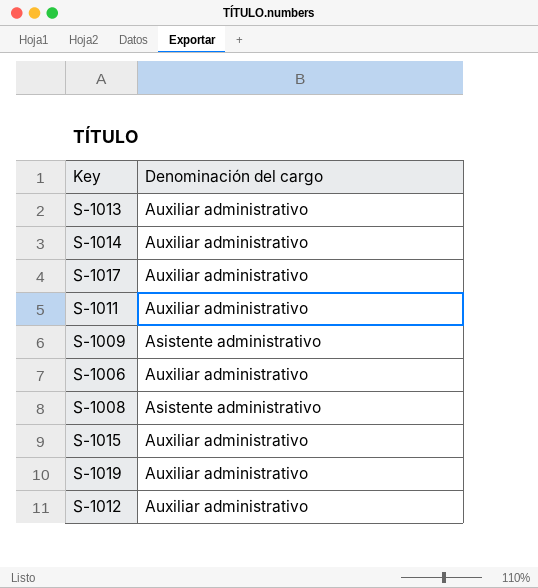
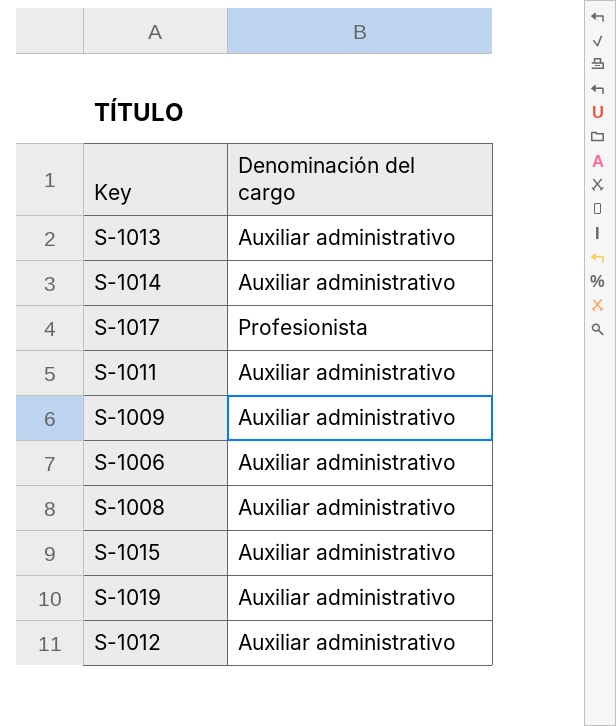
S-1017 | Denominación del cargo: Auxiliar administrativo -> Profesionista
S-1009 | Denominación del cargo: Asistente administrativo -> Auxiliar administrativo
S-1008 | Denominación del cargo: Asistente administrativo -> Auxiliar administrativo

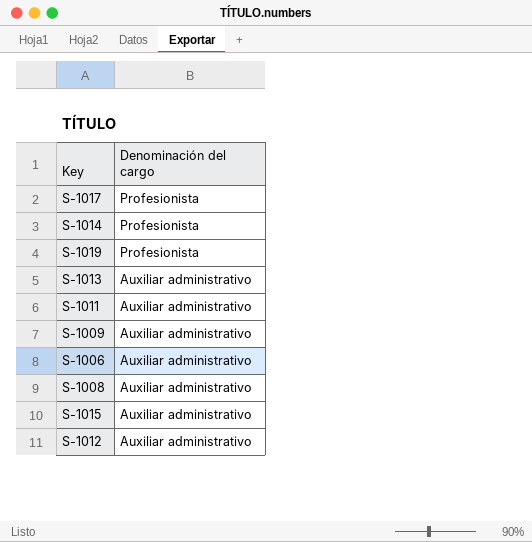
row order: none -> Denominación del cargo descending
S-1014 | Denominación del cargo: Auxiliar administrativo -> Profesionista
S-1019 | Denominación del cargo: Auxiliar administrativo -> Profesionista

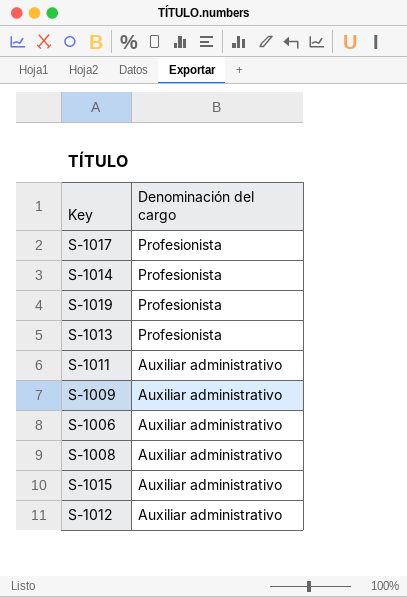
S-1013 | Denominación del cargo: Auxiliar administrativo -> Profesionista

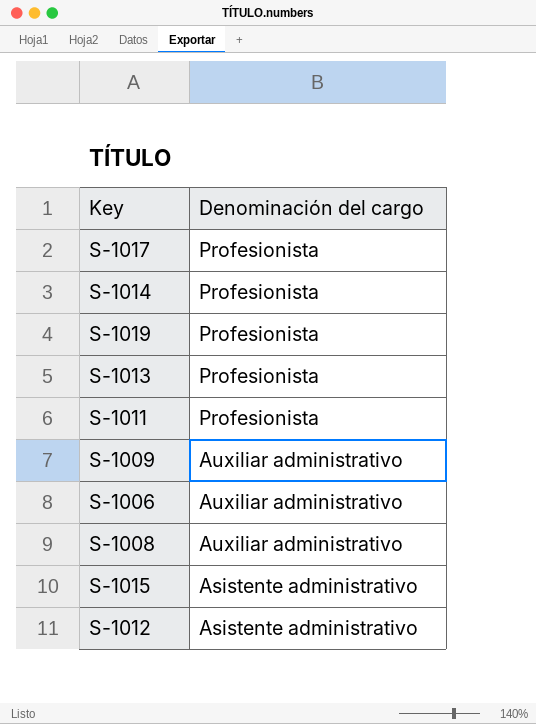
S-1011 | Denominación del cargo: Auxiliar administrativo -> Profesionista
S-1015 | Denominación del cargo: Auxiliar administrativo -> Asistente administrativo
S-1012 | Denominación del cargo: Auxiliar administrativo -> Asistente administrativo

